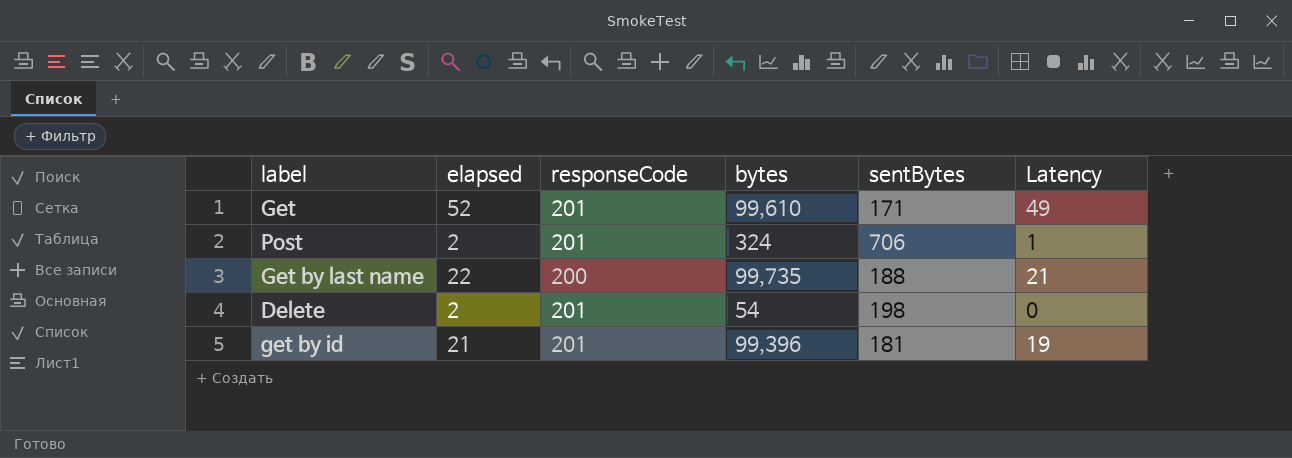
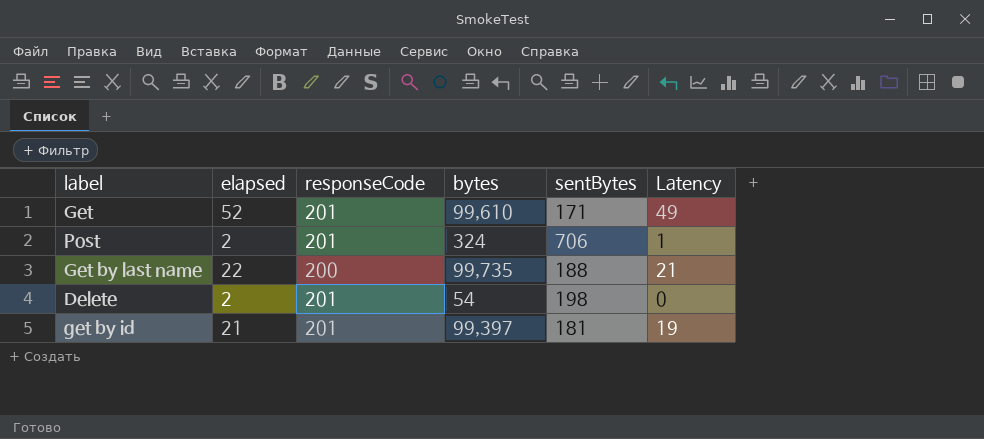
get by id | bytes: 99,396 -> 99,397

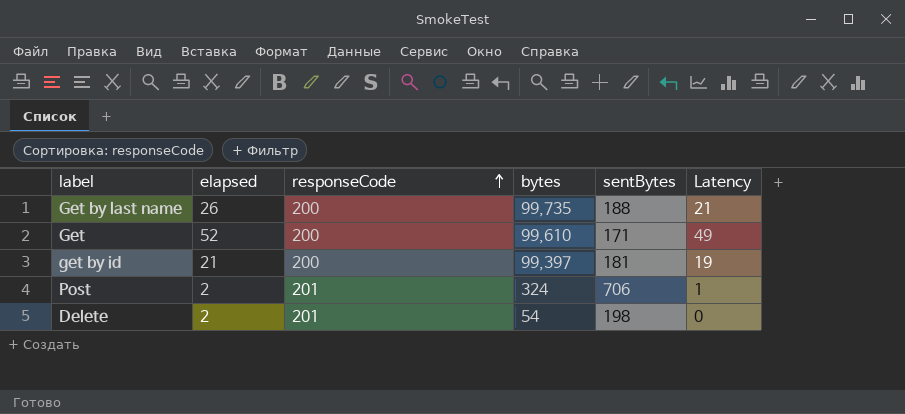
row order: none -> responseCode ascending
Get by last name | elapsed: 22 -> 26
Get | responseCode: 201 -> 200
get by id | responseCode: 201 -> 200

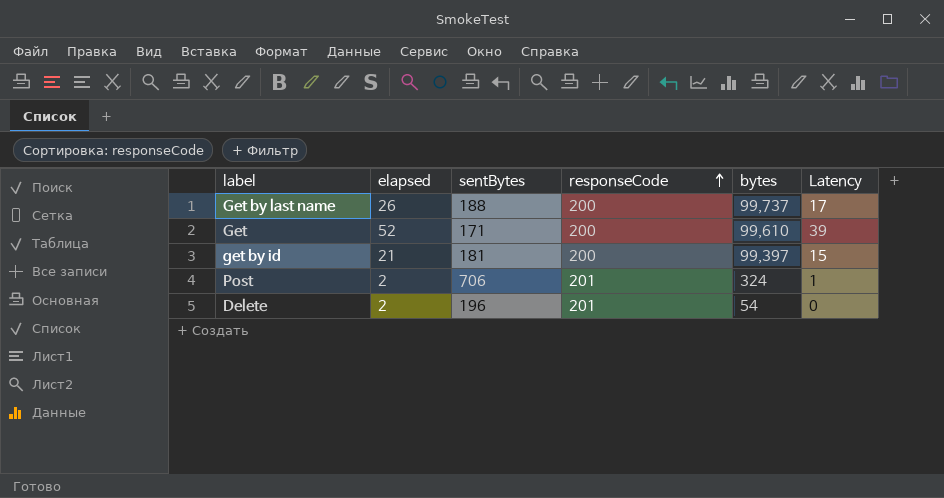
column sentBytes | position: 5 -> 3
Get by last name | bytes: 99,735 -> 99,737
Get by last name | Latency: 21 -> 17
Get | Latency: 49 -> 39
get by id | Latency: 19 -> 15
Delete | sentBytes: 198 -> 196

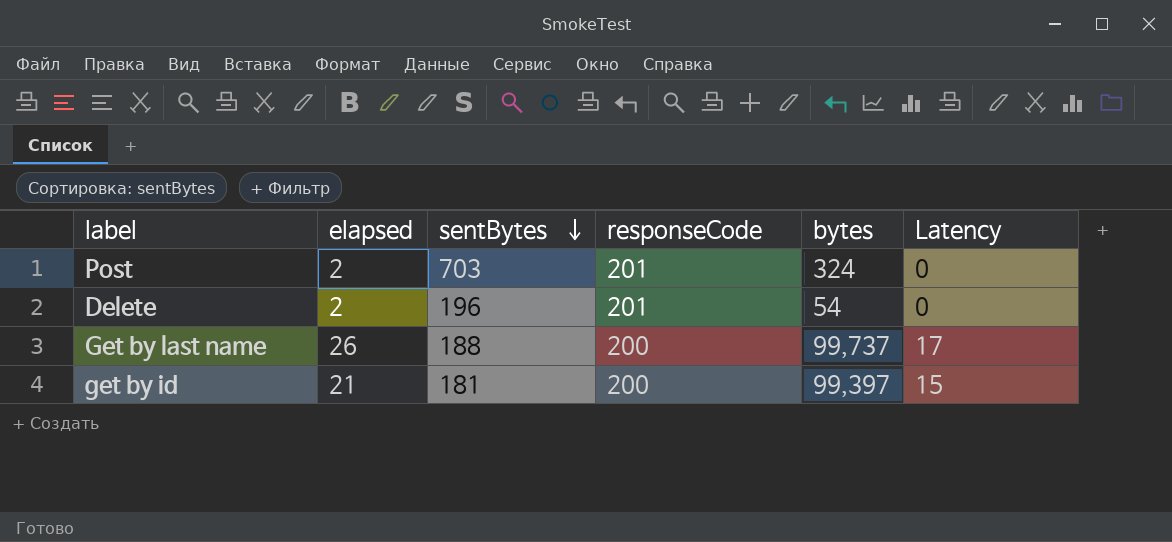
row order: responseCode ascending -> sentBytes descending
row Get: 52 | 171 | 200 | 99,610 | 39 -> none
Post | sentBytes: 706 -> 703
Post | Latency: 1 -> 0

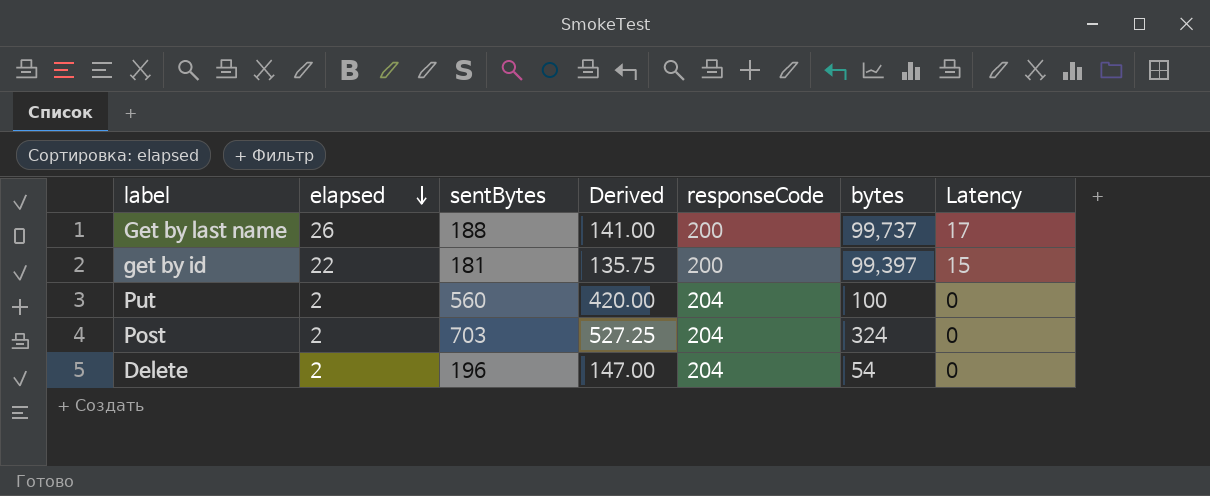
row order: sentBytes descending -> elapsed descending
column Derived | formula: none -> [sentBytes] * 0.75
get by id | elapsed: 21 -> 22
row Put: none -> 2 | 560 | 420.00 | 204 | 100 | 0
Post | responseCode: 201 -> 204
Delete | responseCode: 201 -> 204

